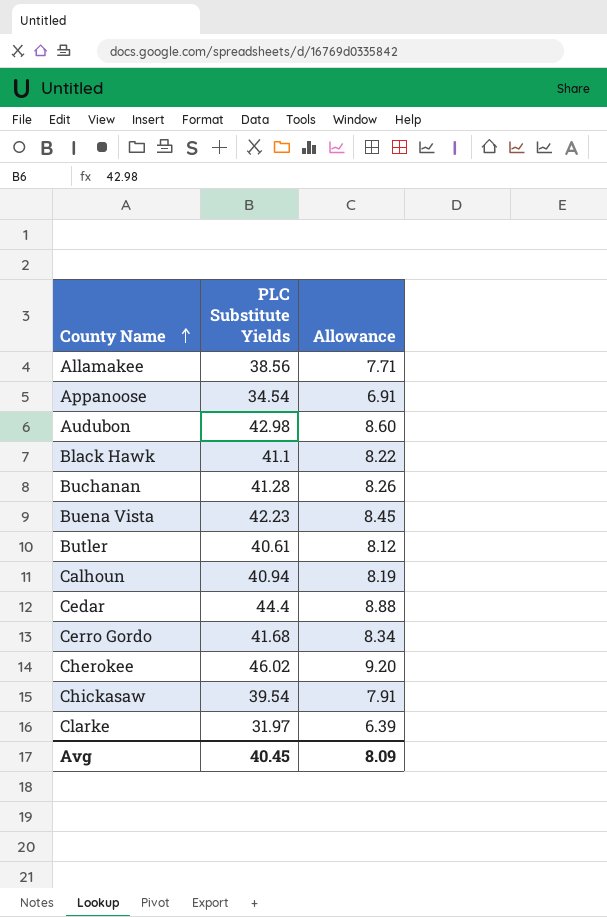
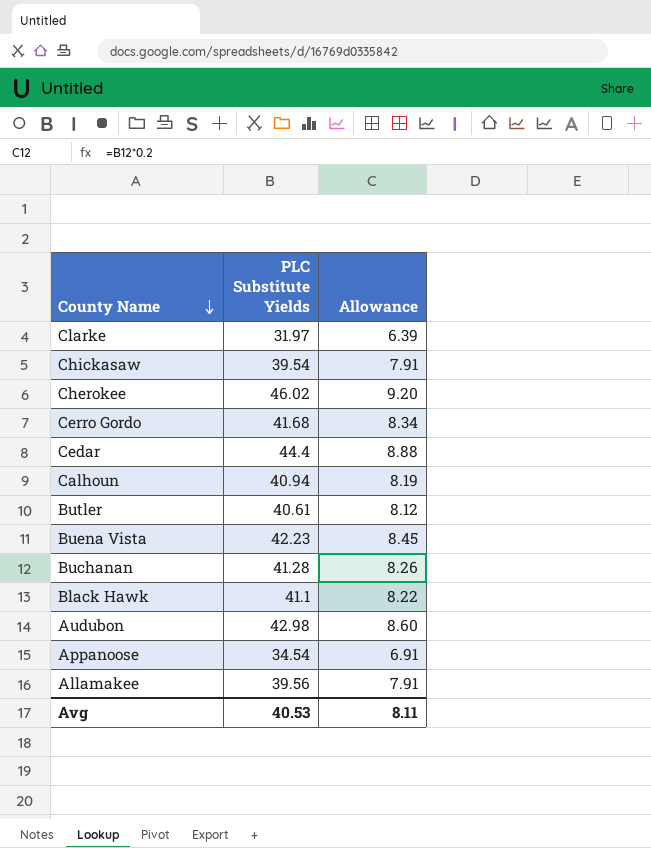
row order: County Name ascending -> County Name descending
Allamakee | PLC Substitute Yields: 38.56 -> 39.56
Allamakee | Allowance: 7.71 -> 7.91
Avg | PLC Substitute Yields: 40.45 -> 40.53
Avg | Allowance: 8.09 -> 8.11

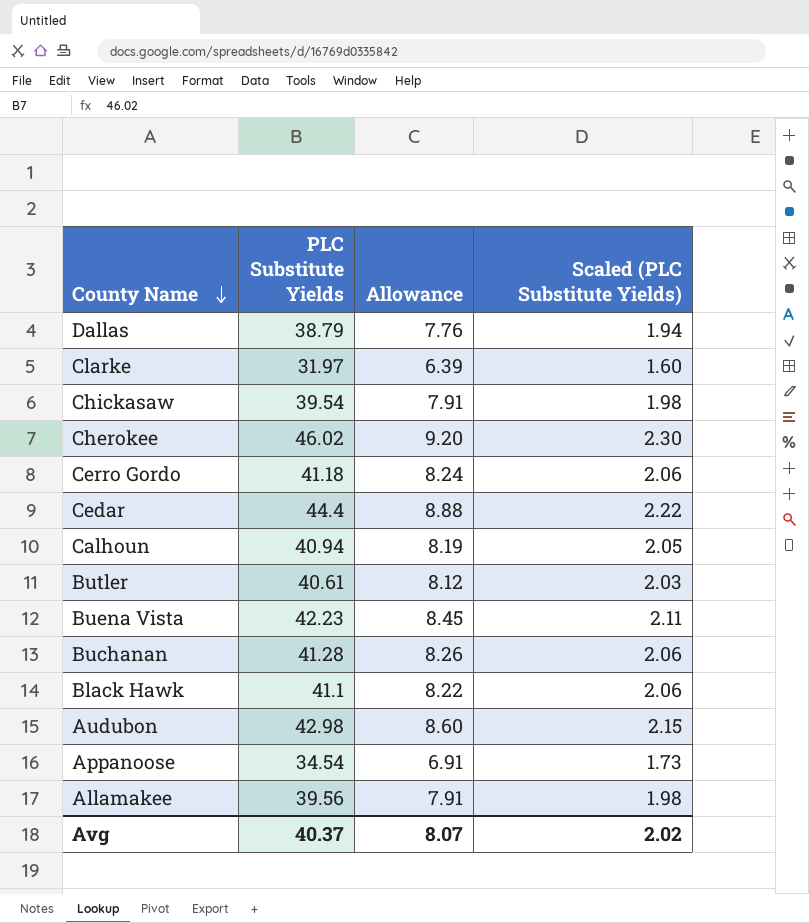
column Scaled (PLC Substitute Yields) | formula: none -> [PLC Substitute Yields] * 0.05
row Dallas: none -> 38.79 | 7.76 | 1.94
Cerro Gordo | PLC Substitute Yields: 41.68 -> 41.18
Cerro Gordo | Allowance: 8.34 -> 8.24
Avg | PLC Substitute Yields: 40.53 -> 40.37
Avg | Allowance: 8.11 -> 8.07

